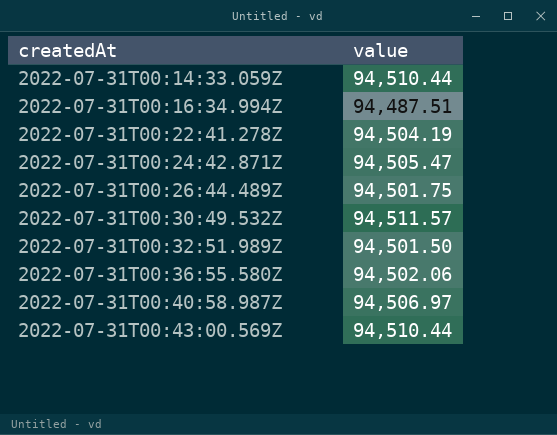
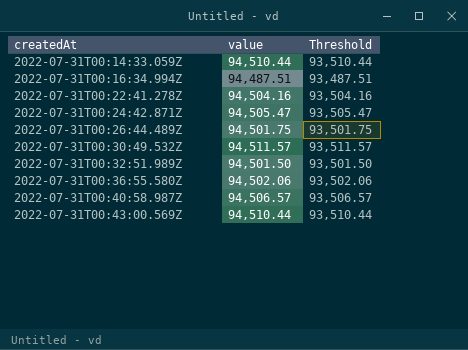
column Threshold | formula: none -> [value] - 1000
2022-07-31T00:22:41.278Z | value: 94,504.19 -> 94,504.16
2022-07-31T00:40:58.987Z | value: 94,506.97 -> 94,506.57

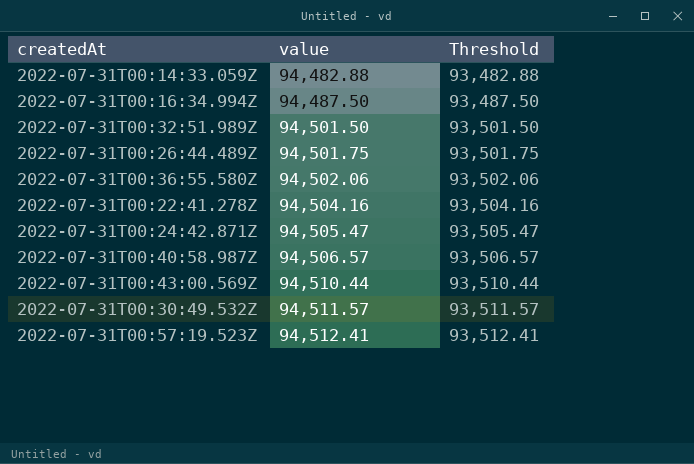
row order: createdAt ascending -> value ascending
2022-07-31T00:14:33.059Z | value: 94,510.44 -> 94,482.88
2022-07-31T00:14:33.059Z | Threshold: 93,510.44 -> 93,482.88
2022-07-31T00:16:34.994Z | value: 94,487.51 -> 94,487.50
2022-07-31T00:16:34.994Z | Threshold: 93,487.51 -> 93,487.50
row 2022-07-31T00:57:19.523Z: none -> 94,512.41 | 93,512.41

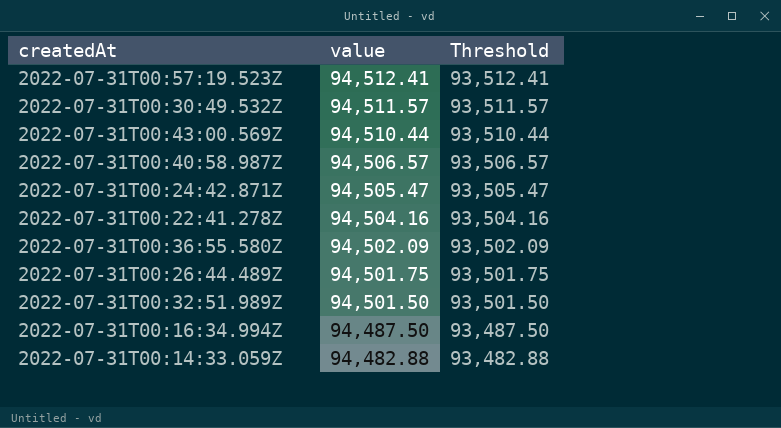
row order: value ascending -> value descending
2022-07-31T00:36:55.580Z | value: 94,502.06 -> 94,502.09
2022-07-31T00:36:55.580Z | Threshold: 93,502.06 -> 93,502.09

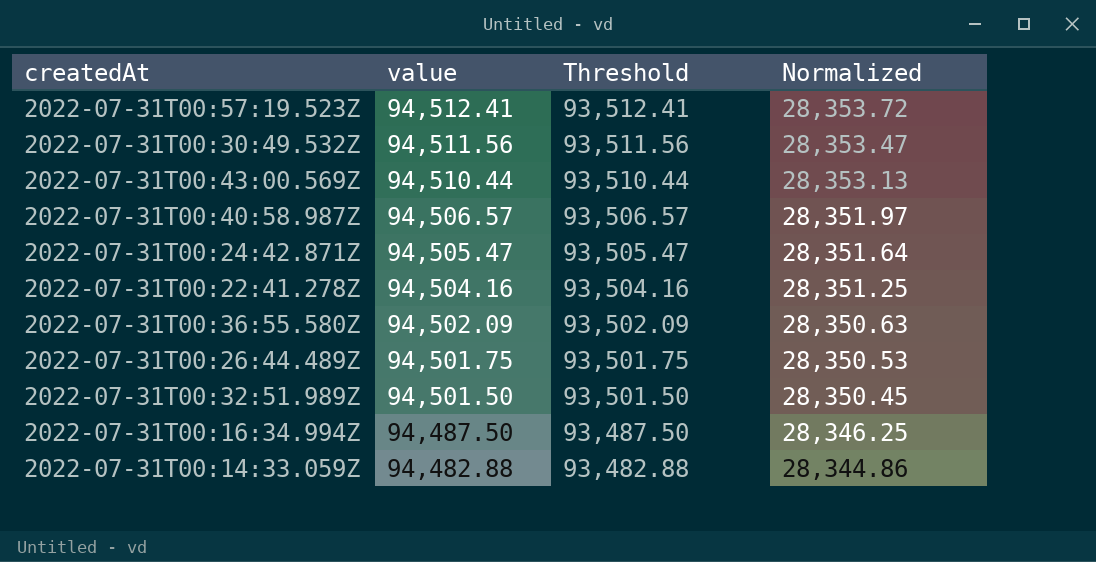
column Normalized | formula: none -> [value] * 0.3
2022-07-31T00:30:49.532Z | value: 94,511.57 -> 94,511.56
2022-07-31T00:30:49.532Z | Threshold: 93,511.57 -> 93,511.56

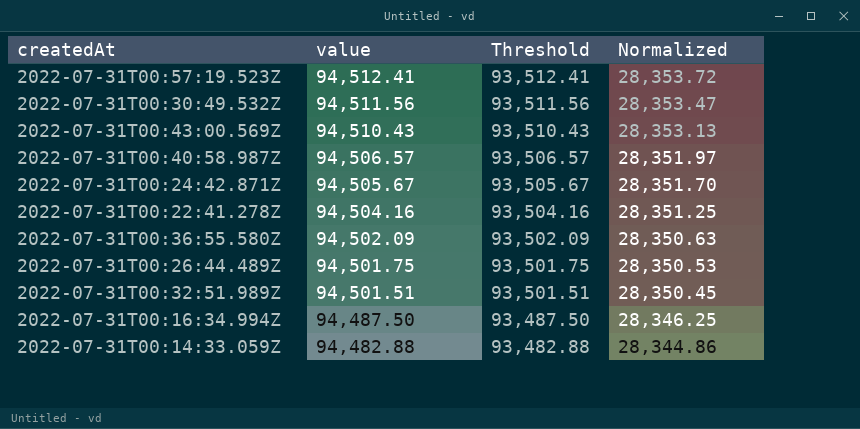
2022-07-31T00:43:00.569Z | value: 94,510.44 -> 94,510.43
2022-07-31T00:43:00.569Z | Threshold: 93,510.44 -> 93,510.43
2022-07-31T00:24:42.871Z | value: 94,505.47 -> 94,505.67
2022-07-31T00:24:42.871Z | Threshold: 93,505.47 -> 93,505.67
2022-07-31T00:24:42.871Z | Normalized: 28,351.64 -> 28,351.70
2022-07-31T00:32:51.989Z | value: 94,501.50 -> 94,501.51
2022-07-31T00:32:51.989Z | Threshold: 93,501.50 -> 93,501.51

